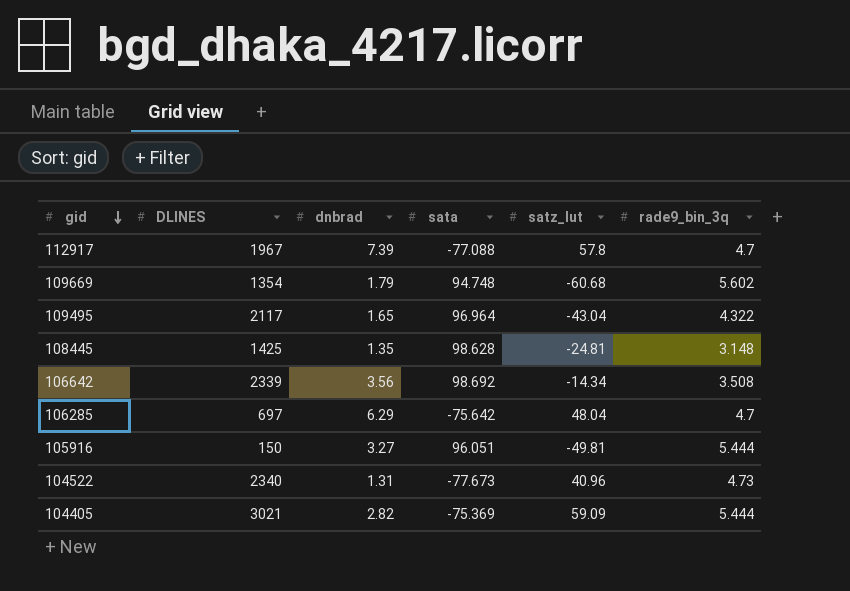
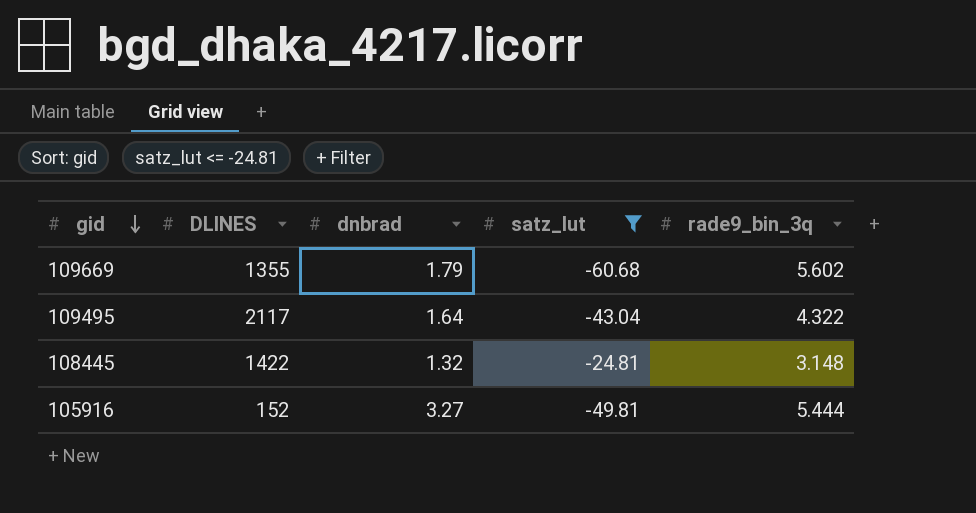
filter: none -> satz_lut <= -24.81
column sata | position: 4 -> none
109669 | DLINES: 1354 -> 1355
109495 | dnbrad: 1.65 -> 1.64
108445 | DLINES: 1425 -> 1422
108445 | dnbrad: 1.35 -> 1.32
105916 | DLINES: 150 -> 152

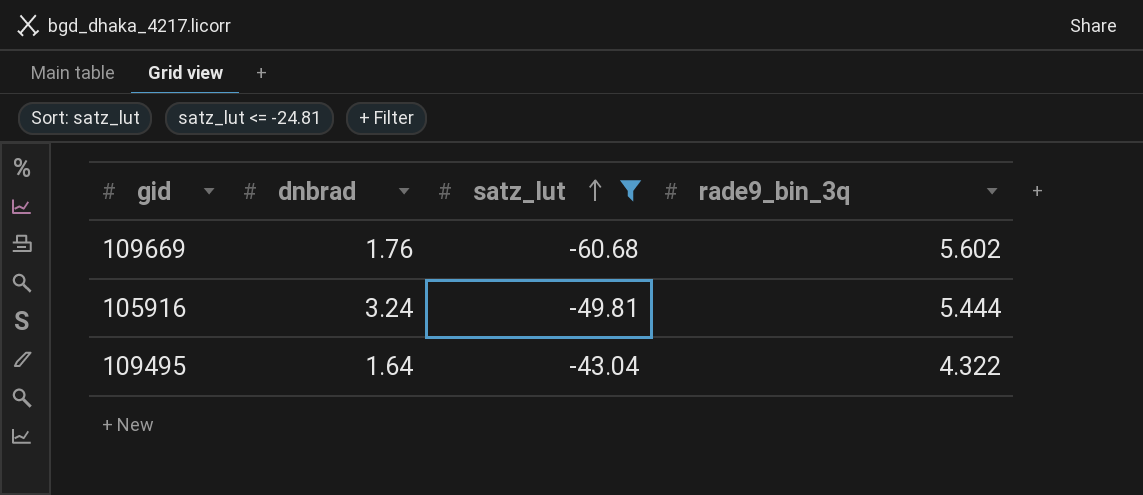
row order: gid descending -> satz_lut ascending
column DLINES | position: 2 -> none
row 108445: 1422 | 1.32 | -24.81 | 3.148 -> none
109669 | dnbrad: 1.79 -> 1.76
105916 | dnbrad: 3.27 -> 3.24

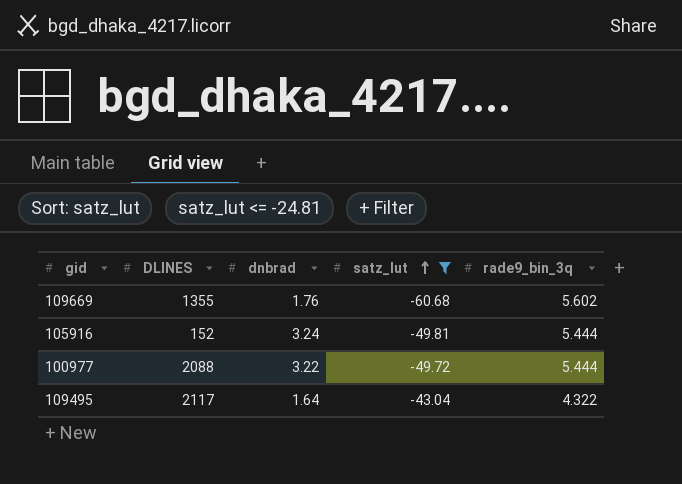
column DLINES | position: none -> 2
row 100977: none -> 2088 | 3.22 | -49.72 | 5.444

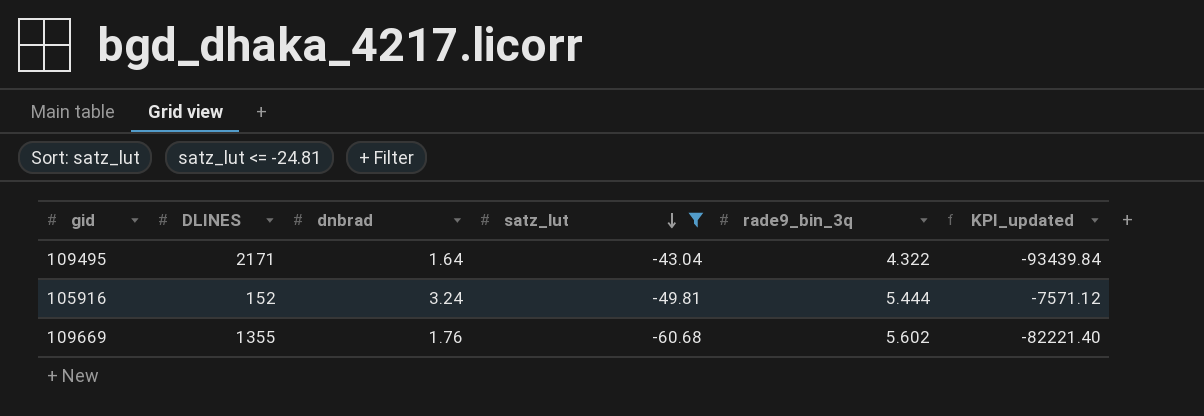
row order: satz_lut ascending -> satz_lut descending
column KPI_updated | formula: none -> [DLINES] * [satz_lut]
row 100977: 2088 | 3.22 | -49.72 | 5.444 -> none
109495 | DLINES: 2117 -> 2171

